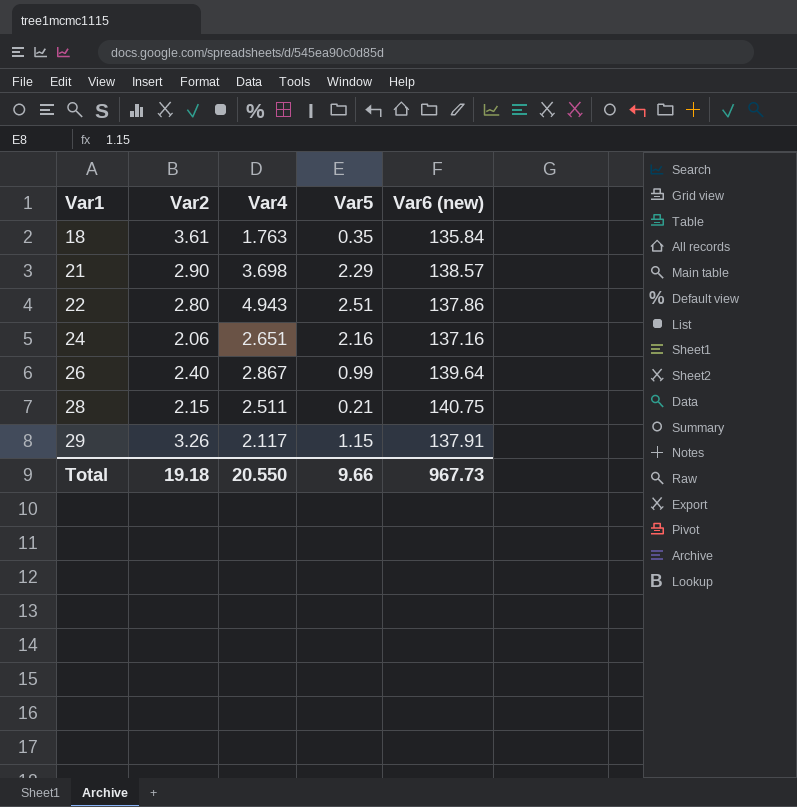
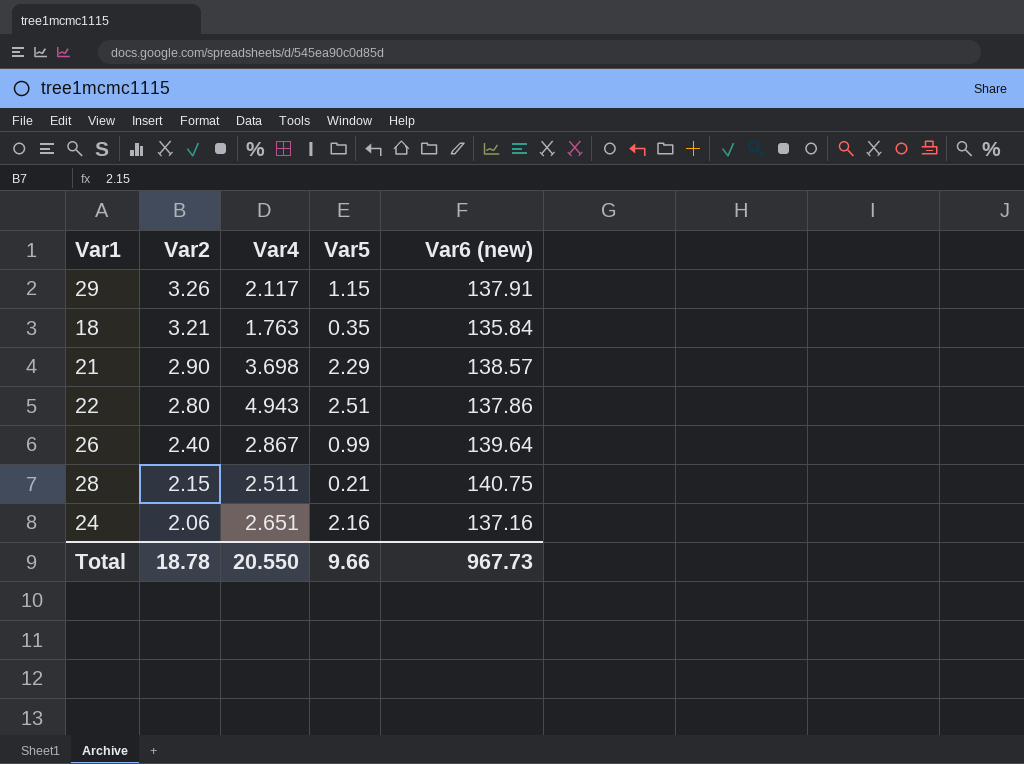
row order: Var1 ascending -> Var2 descending
18 | Var2: 3.61 -> 3.21
Total | Var2: 19.18 -> 18.78

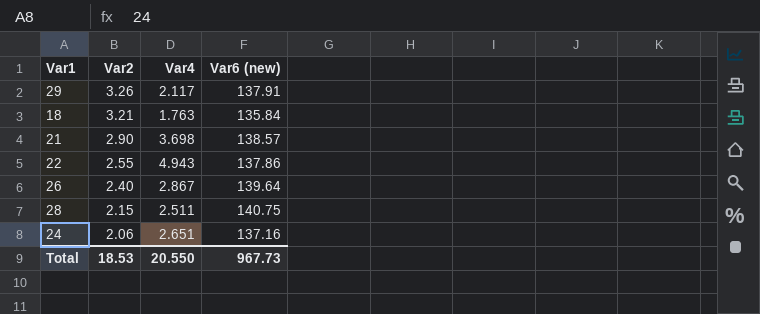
column Var5 | position: 4 -> none
22 | Var2: 2.80 -> 2.55
Total | Var2: 18.78 -> 18.53

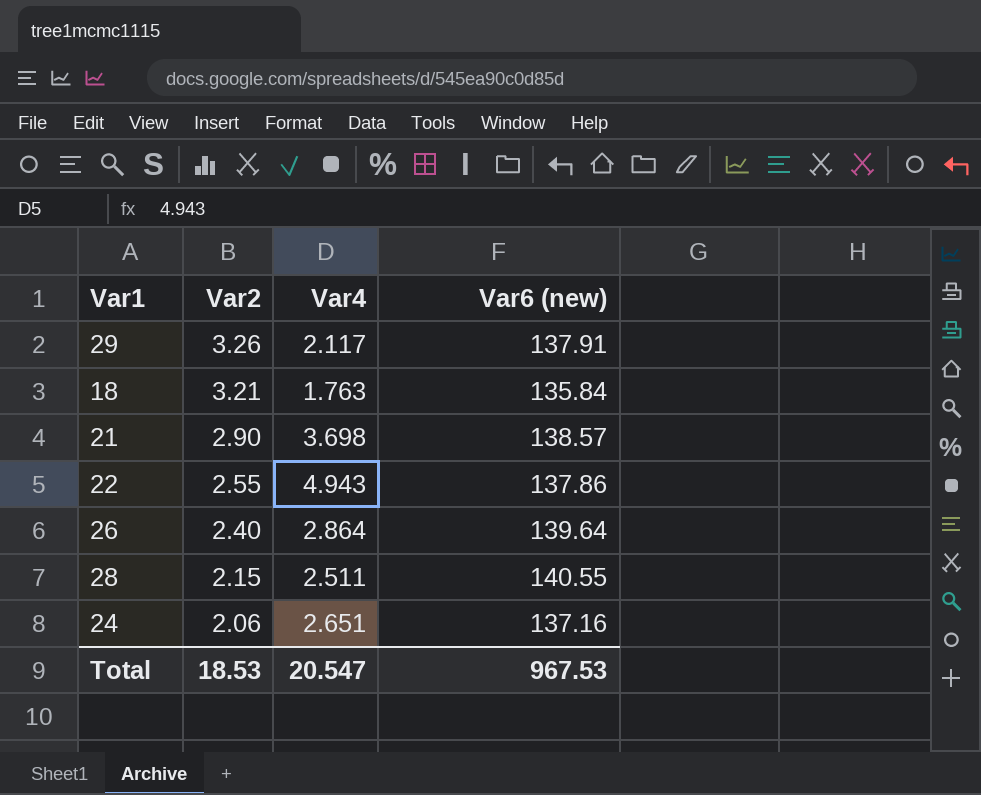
26 | Var4: 2.867 -> 2.864
28 | Var6 (new): 140.75 -> 140.55
Total | Var4: 20.550 -> 20.547
Total | Var6 (new): 967.73 -> 967.53

